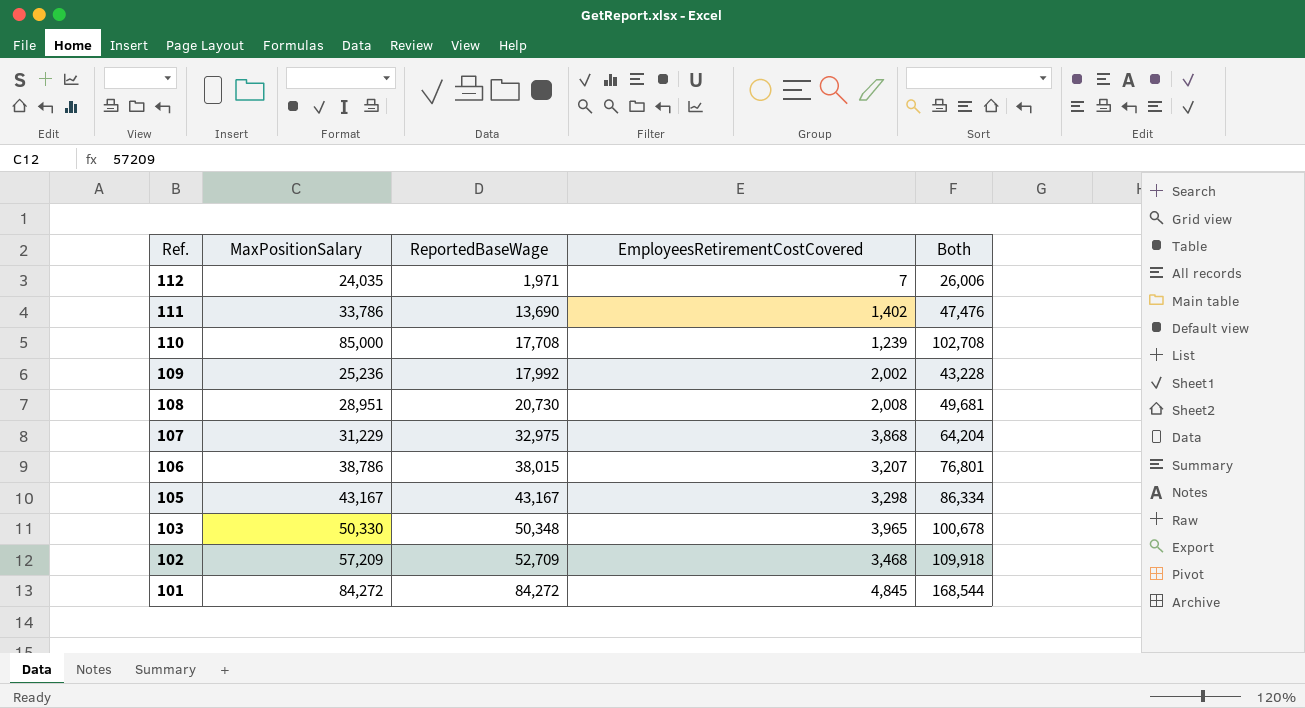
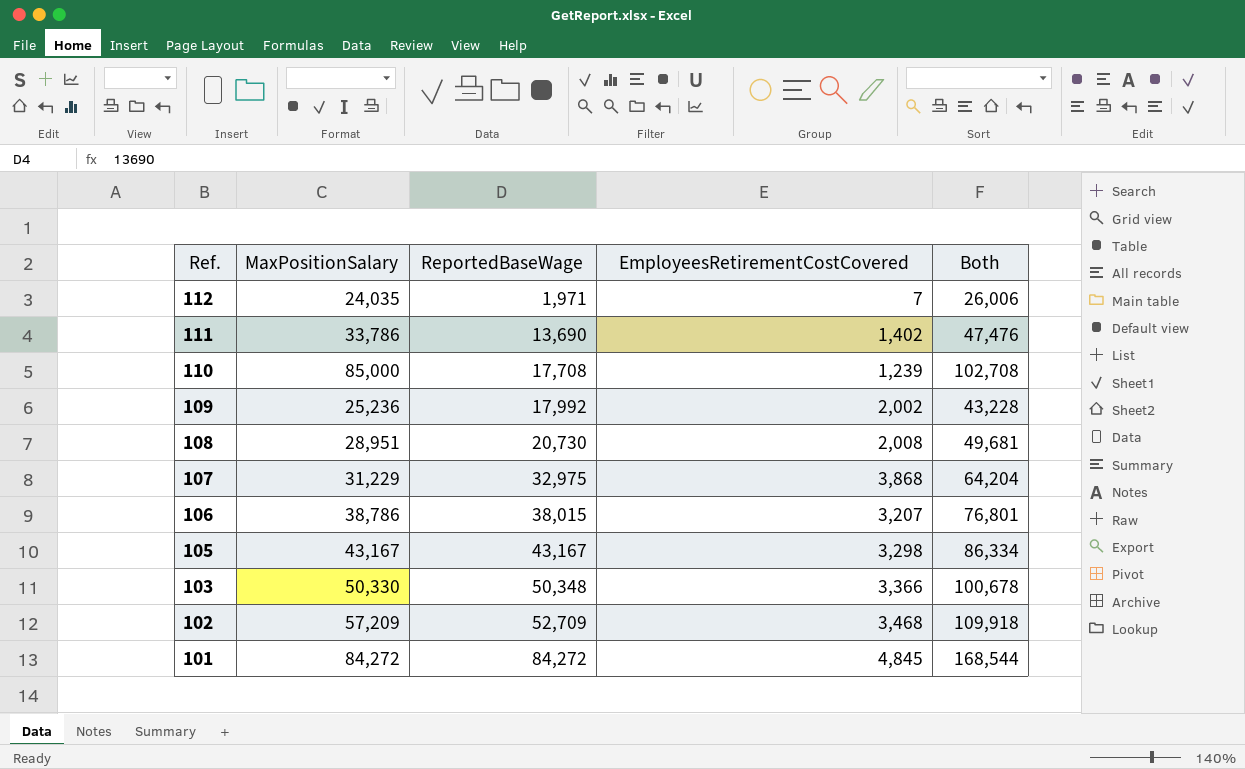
103 | EmployeesRetirementCostCovered: 3,965 -> 3,366

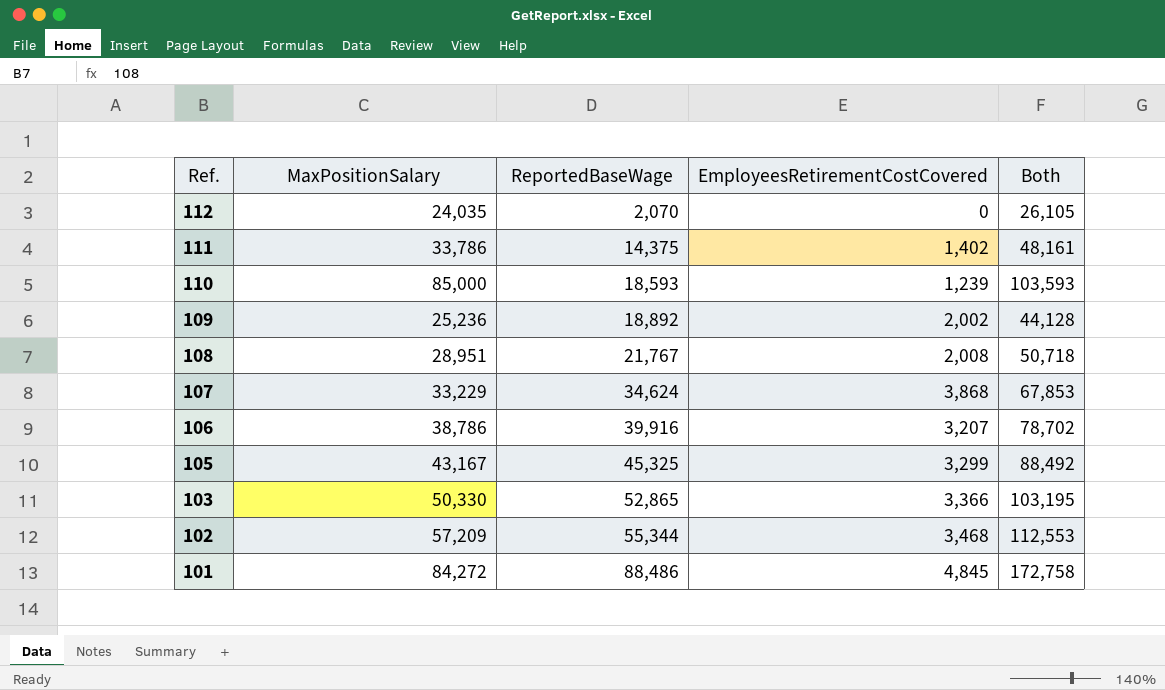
112 | ReportedBaseWage: 1,971 -> 2,070
112 | EmployeesRetirementCostCovered: 7 -> 0
112 | Both: 26,006 -> 26,105
111 | ReportedBaseWage: 13,690 -> 14,375
111 | Both: 47,476 -> 48,161
110 | ReportedBaseWage: 17,708 -> 18,593
110 | Both: 102,708 -> 103,593
109 | ReportedBaseWage: 17,992 -> 18,892
109 | Both: 43,228 -> 44,128
108 | ReportedBaseWage: 20,730 -> 21,767
108 | Both: 49,681 -> 50,718
107 | MaxPositionSalary: 31,229 -> 33,229
107 | ReportedBaseWage: 32,975 -> 34,624
107 | Both: 64,204 -> 67,853
106 | ReportedBaseWage: 38,015 -> 39,916
106 | Both: 76,801 -> 78,702
105 | ReportedBaseWage: 43,167 -> 45,325
105 | EmployeesRetirementCostCovered: 3,298 -> 3,299
105 | Both: 86,334 -> 88,492
103 | ReportedBaseWage: 50,348 -> 52,865
103 | Both: 100,678 -> 103,195
102 | ReportedBaseWage: 52,709 -> 55,344
102 | Both: 109,918 -> 112,553
101 | ReportedBaseWage: 84,272 -> 88,486
101 | Both: 168,544 -> 172,758

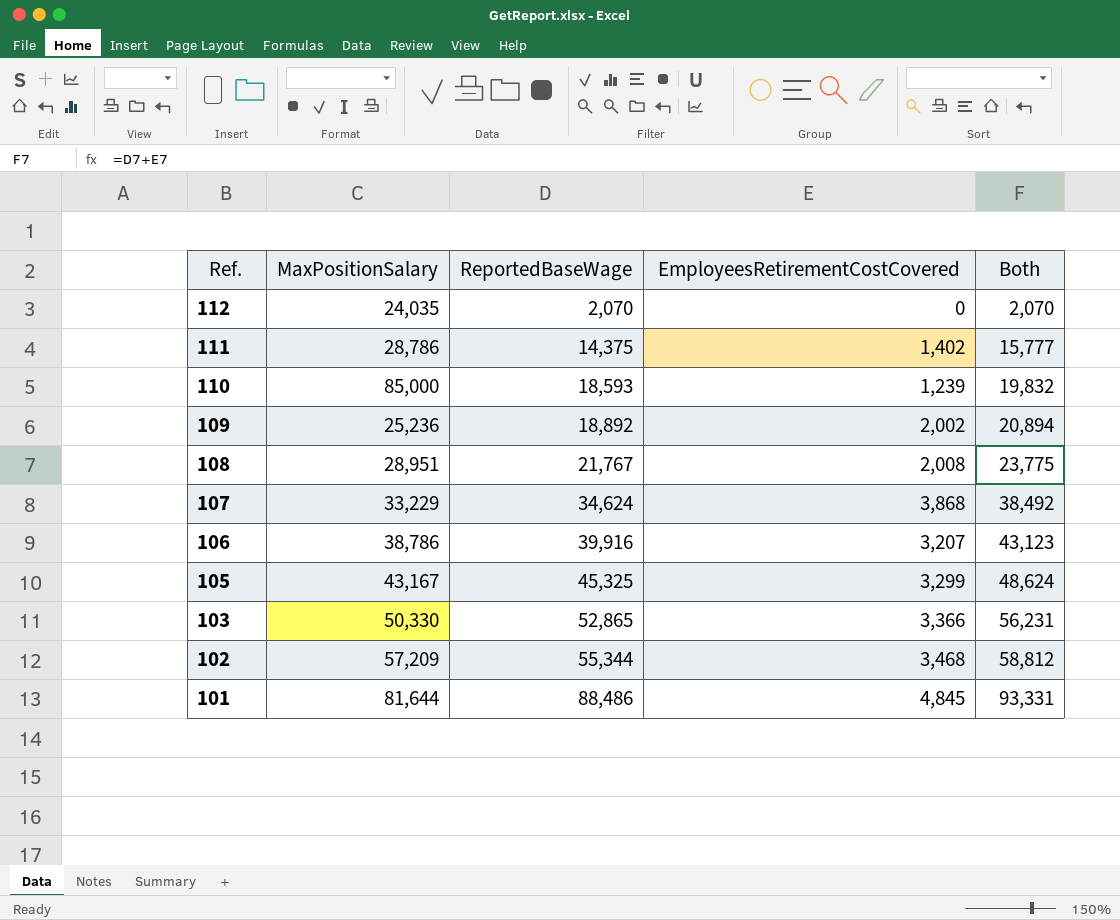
column Both | formula: [MaxPositionSalary] + [ReportedBaseWage] -> [ReportedBaseWage] + [EmployeesRetirementCostCovered]
111 | MaxPositionSalary: 33,786 -> 28,786
101 | MaxPositionSalary: 84,272 -> 81,644

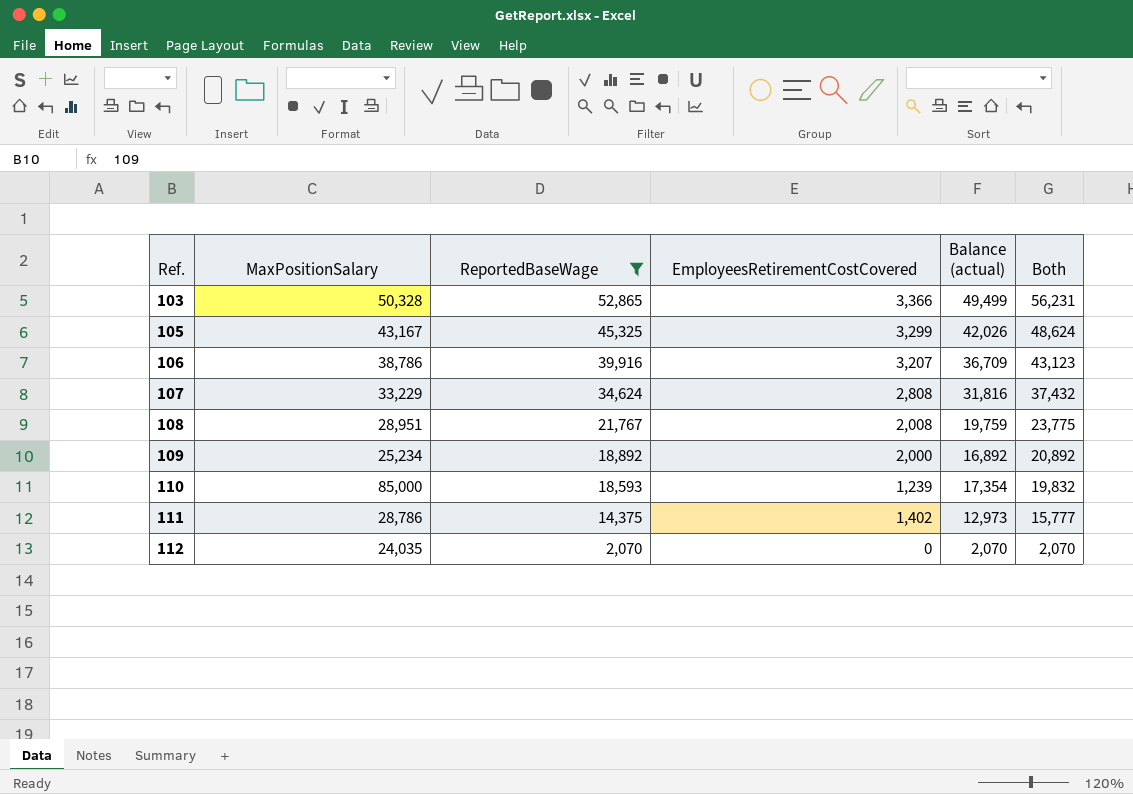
filter: none -> ReportedBaseWage <= 52,865
row order: Ref. descending -> Ref. ascending
column Balance (actual) | formula: none -> [ReportedBaseWage] - [EmployeesRetirementCostCovered]
103 | MaxPositionSalary: 50,330 -> 50,328
107 | EmployeesRetirementCostCovered: 3,868 -> 2,808
107 | Both: 38,492 -> 37,432
109 | MaxPositionSalary: 25,236 -> 25,234
109 | EmployeesRetirementCostCovered: 2,002 -> 2,000
109 | Both: 20,894 -> 20,892

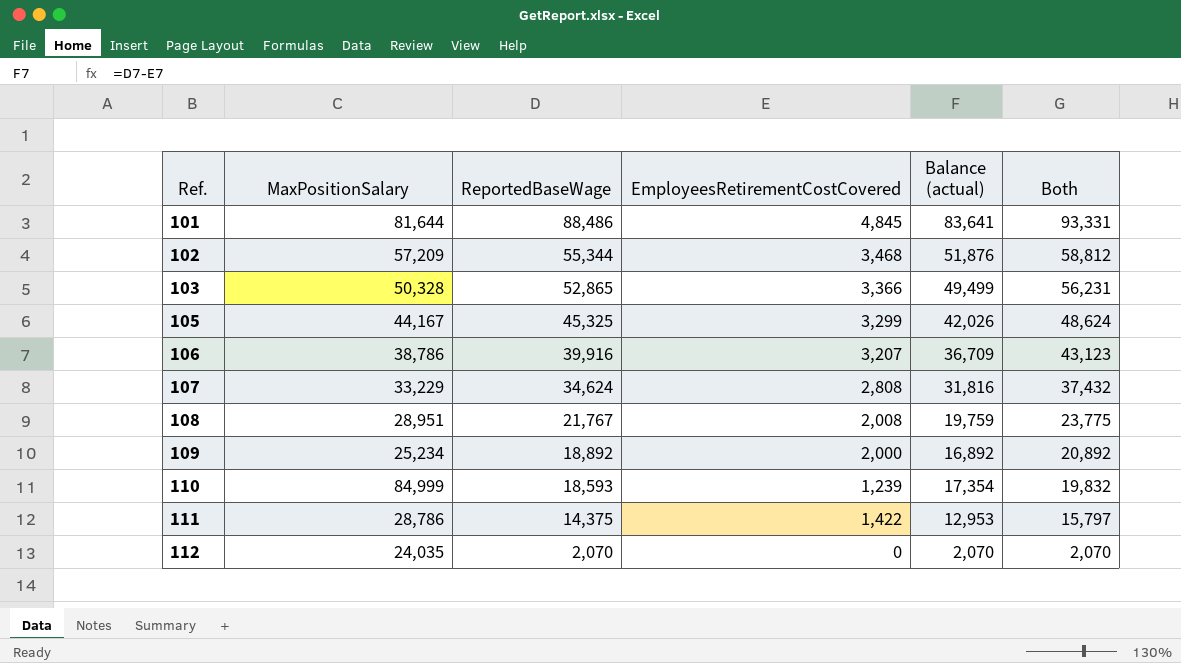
filter: ReportedBaseWage <= 52,865 -> none
105 | MaxPositionSalary: 43,167 -> 44,167
110 | MaxPositionSalary: 85,000 -> 84,999
111 | EmployeesRetirementCostCovered: 1,402 -> 1,422
111 | Balance (actual): 12,973 -> 12,953
111 | Both: 15,777 -> 15,797

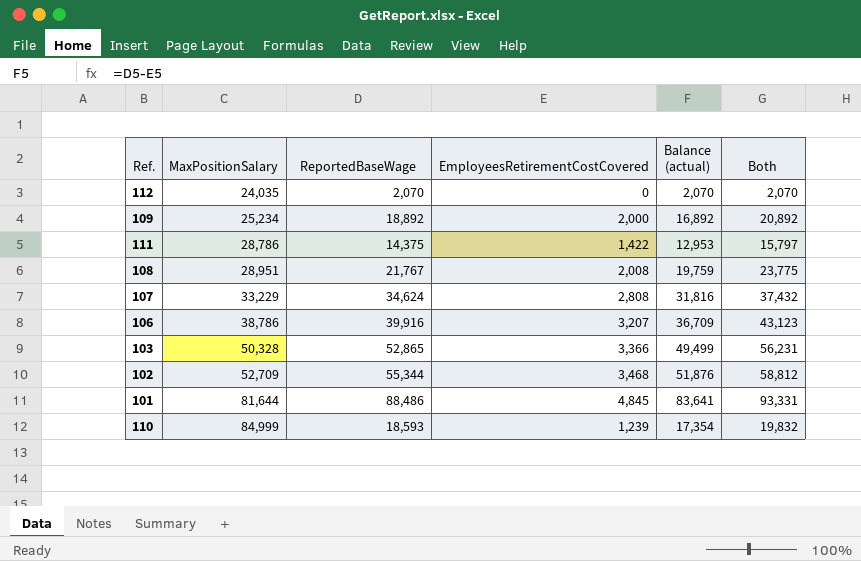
row order: Ref. ascending -> MaxPositionSalary ascending
row 105: 44,167 | 45,325 | 3,299 | 42,026 | 48,624 -> none
102 | MaxPositionSalary: 57,209 -> 52,709

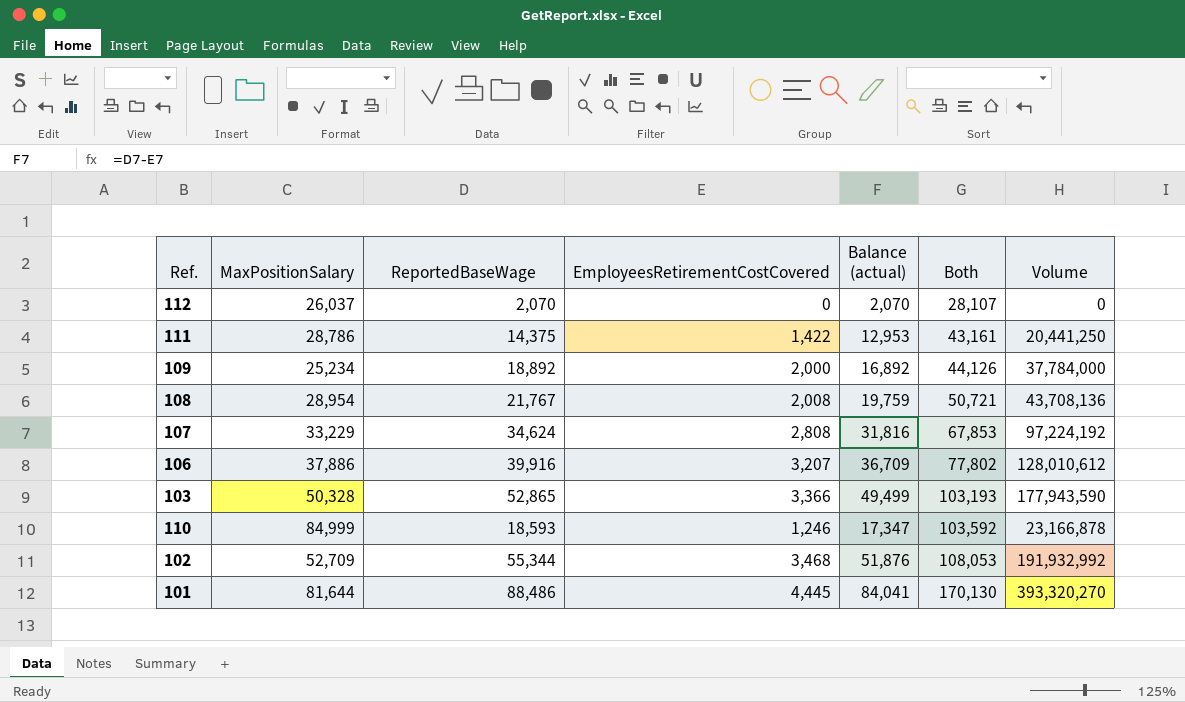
row order: MaxPositionSalary ascending -> Both ascending
column Both | formula: [ReportedBaseWage] + [EmployeesRetirementCostCovered] -> [MaxPositionSalary] + [ReportedBaseWage]
column Volume | formula: none -> [ReportedBaseWage] * [EmployeesRetirementCostCovered]
112 | MaxPositionSalary: 24,035 -> 26,037
108 | MaxPositionSalary: 28,951 -> 28,954
106 | MaxPositionSalary: 38,786 -> 37,886
110 | EmployeesRetirementCostCovered: 1,239 -> 1,246
110 | Balance (actual): 17,354 -> 17,347
101 | EmployeesRetirementCostCovered: 4,845 -> 4,445
101 | Balance (actual): 83,641 -> 84,041

